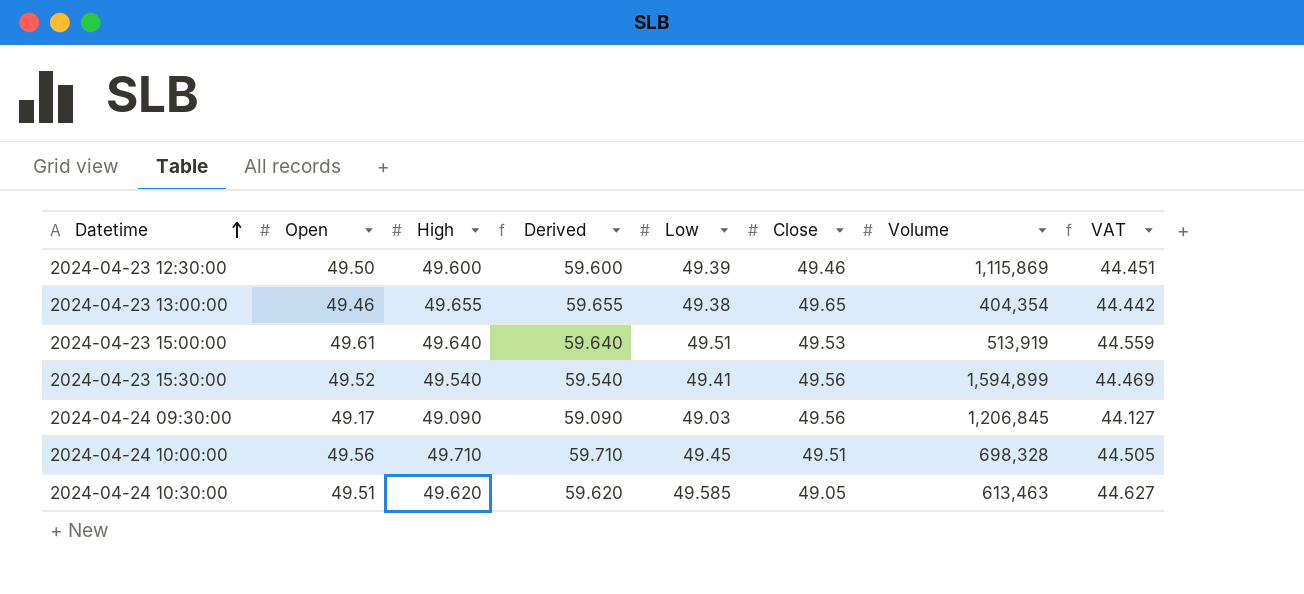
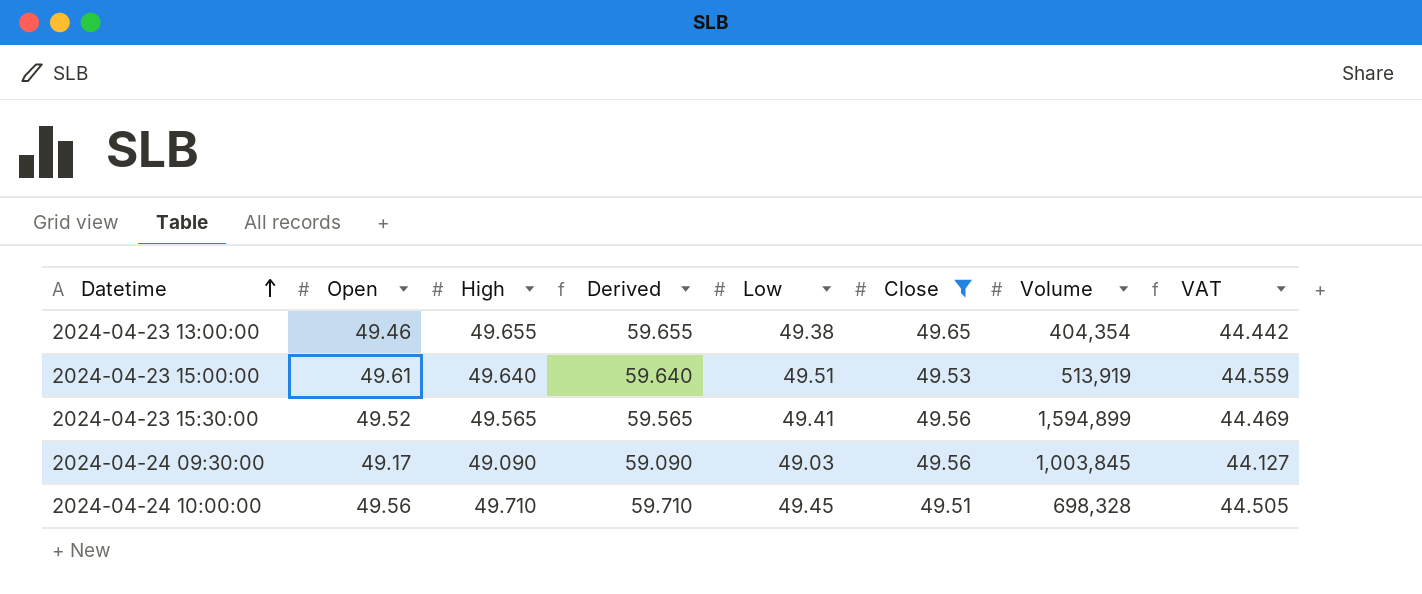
filter: none -> Close >= 49.51
2024-04-23 15:30:00 | High: 49.540 -> 49.565
2024-04-23 15:30:00 | Derived: 59.540 -> 59.565
2024-04-24 09:30:00 | Volume: 1,206,845 -> 1,003,845

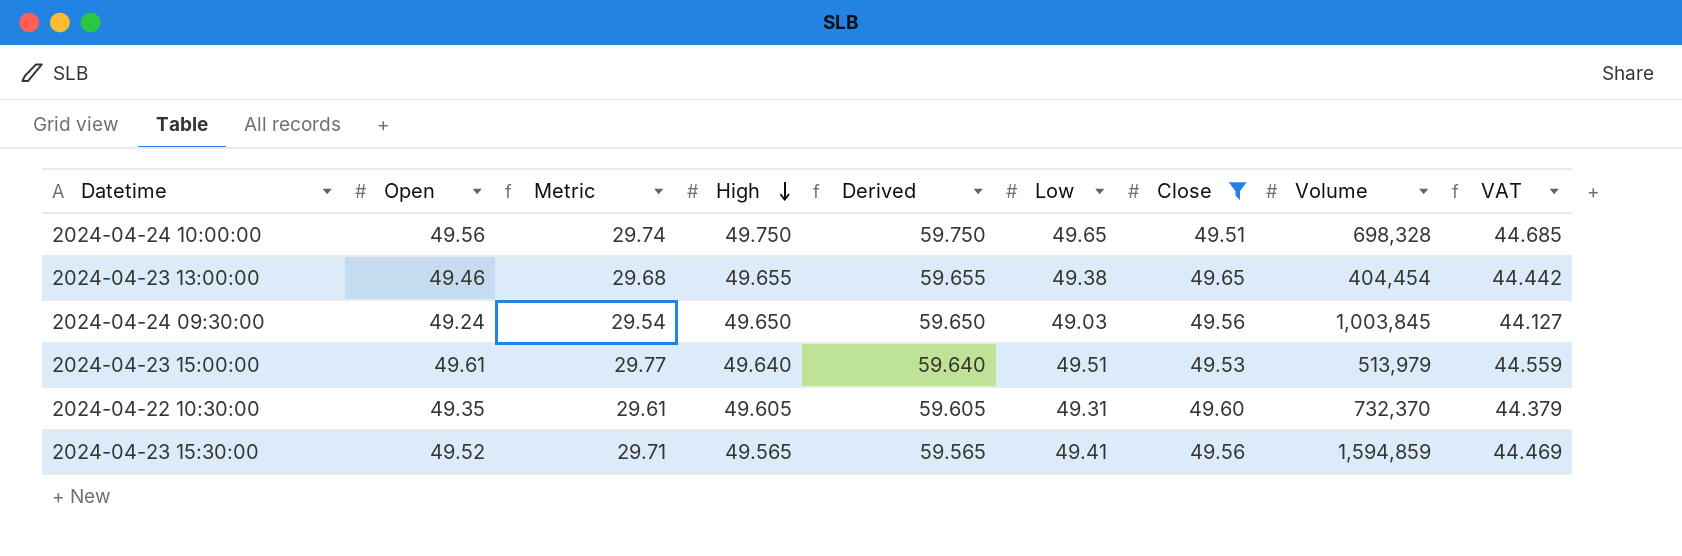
row order: Datetime ascending -> High descending
column Metric | formula: none -> [Open] * 0.6
2024-04-24 10:00:00 | High: 49.710 -> 49.750
2024-04-24 10:00:00 | Derived: 59.710 -> 59.750
2024-04-24 10:00:00 | Low: 49.45 -> 49.65
2024-04-24 10:00:00 | VAT: 44.505 -> 44.685
2024-04-23 13:00:00 | Volume: 404,354 -> 404,454
2024-04-24 09:30:00 | Open: 49.17 -> 49.24
2024-04-24 09:30:00 | High: 49.090 -> 49.650
2024-04-24 09:30:00 | Derived: 59.090 -> 59.650
2024-04-23 15:00:00 | Volume: 513,919 -> 513,979
row 2024-04-22 10:30:00: none -> 49.35 | 29.61 | 49.605 | 59.605 | 49.31 | 49.60 | 732,370 | 44.379
2024-04-23 15:30:00 | Volume: 1,594,899 -> 1,594,859

